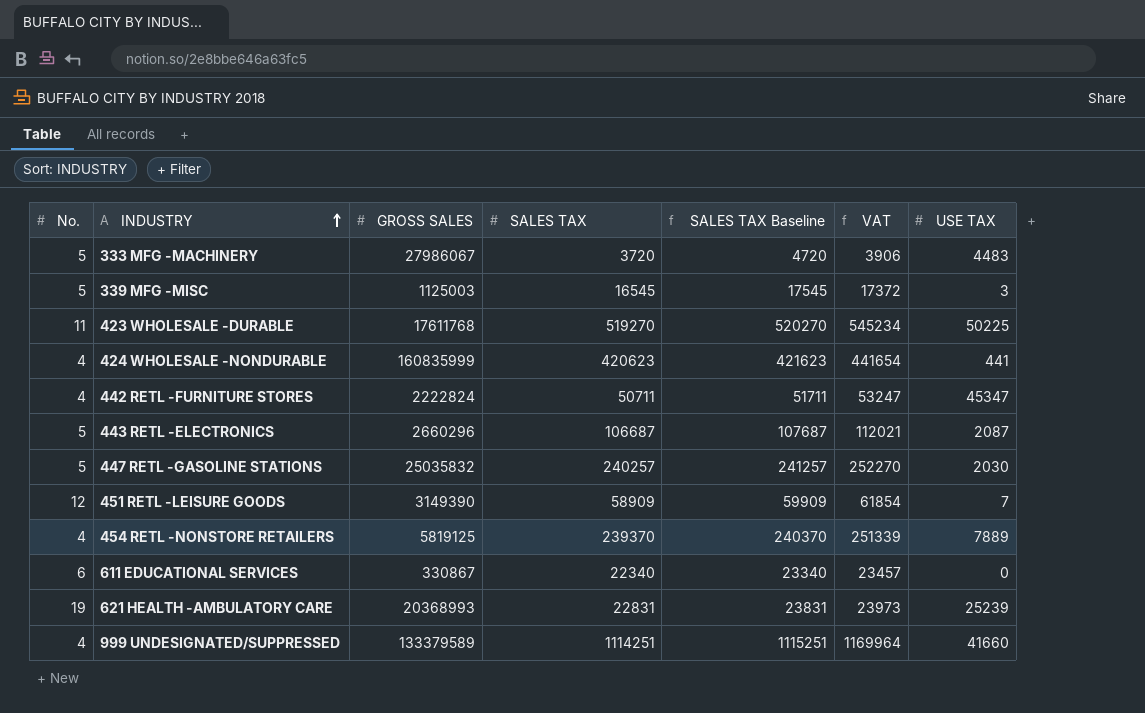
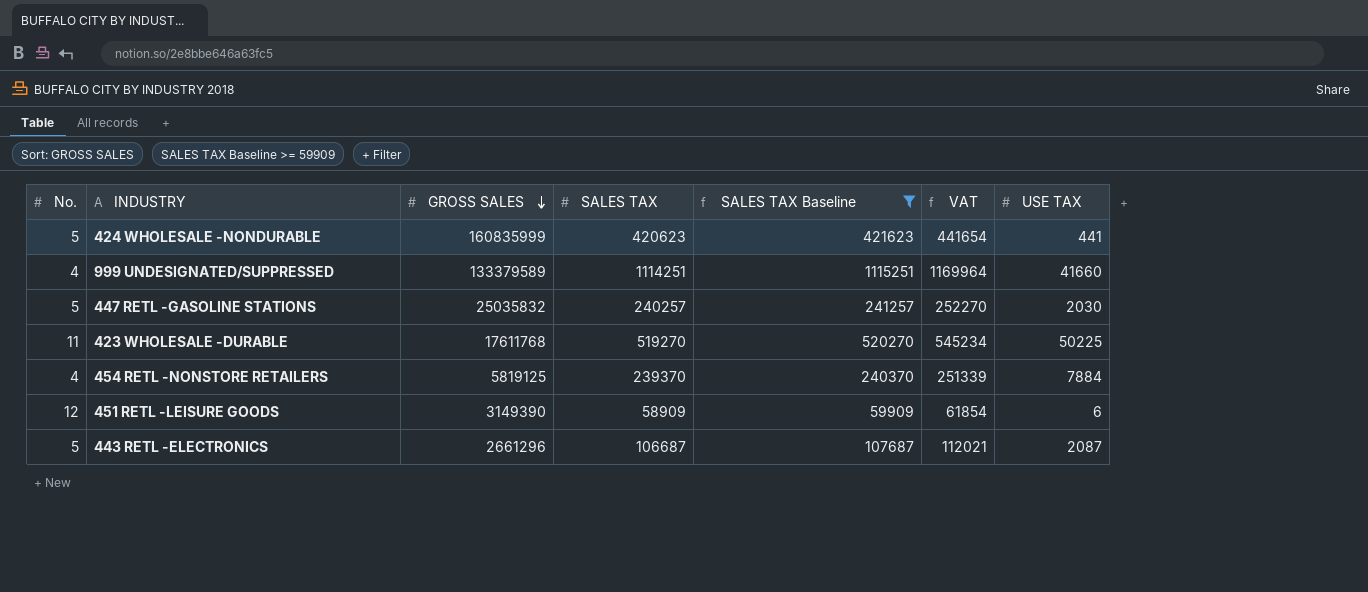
filter: none -> SALES TAX Baseline >= 59909
row order: INDUSTRY ascending -> GROSS SALES descending
424 WHOLESALE -NONDURABLE | No.: 4 -> 5
454 RETL -NONSTORE RETAILERS | USE TAX: 7889 -> 7884
451 RETL -LEISURE GOODS | USE TAX: 7 -> 6
443 RETL -ELECTRONICS | GROSS SALES: 2660296 -> 2661296

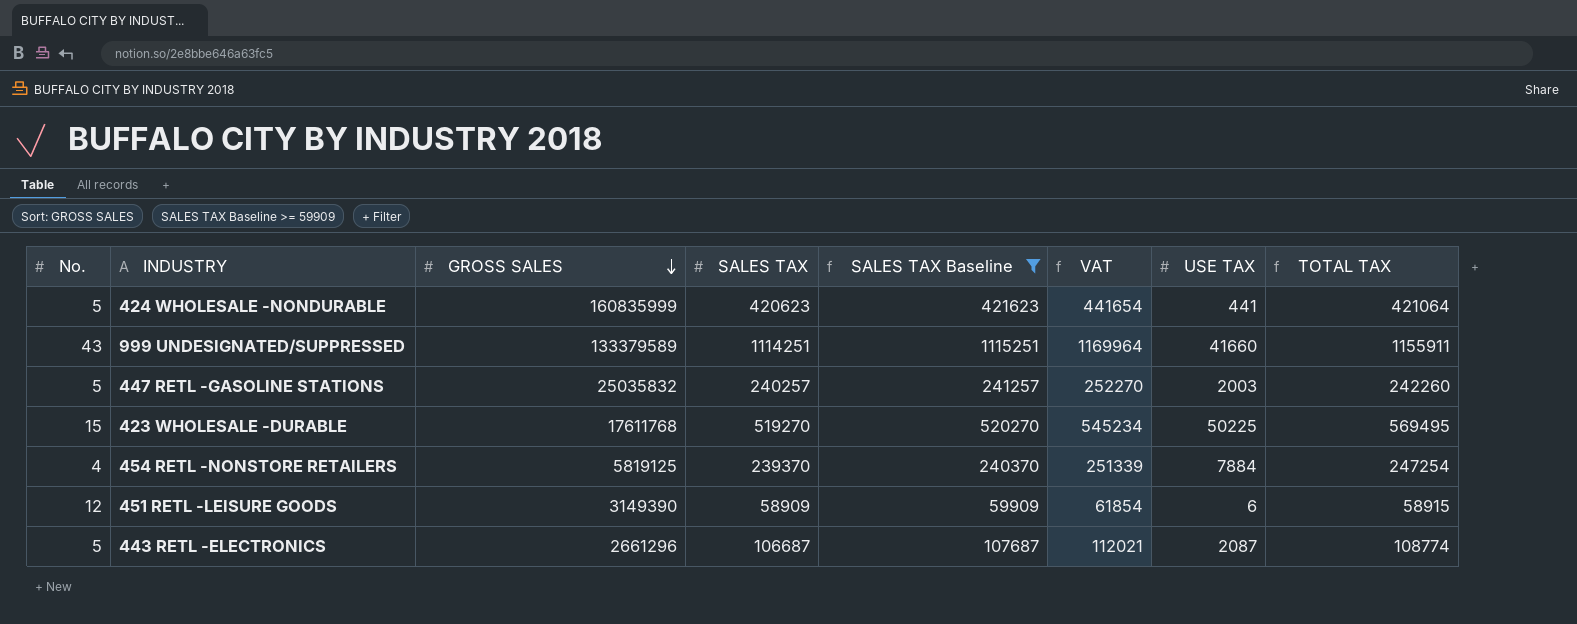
column TOTAL TAX | formula: none -> [SALES TAX] + [USE TAX]
999 UNDESIGNATED/SUPPRESSED | No.: 4 -> 43
447 RETL -GASOLINE STATIONS | USE TAX: 2030 -> 2003
423 WHOLESALE -DURABLE | No.: 11 -> 15

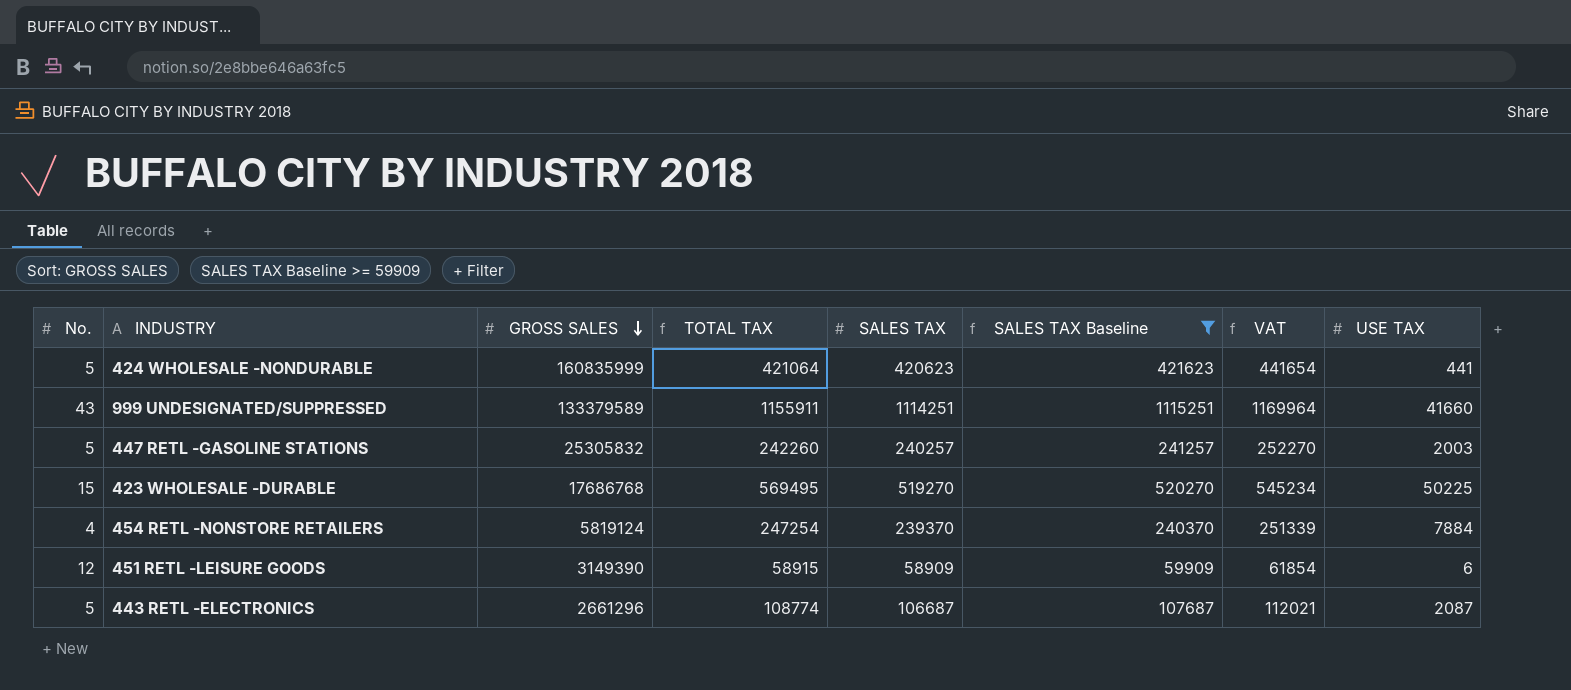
column TOTAL TAX | position: 8 -> 4
447 RETL -GASOLINE STATIONS | GROSS SALES: 25035832 -> 25305832
423 WHOLESALE -DURABLE | GROSS SALES: 17611768 -> 17686768
454 RETL -NONSTORE RETAILERS | GROSS SALES: 5819125 -> 5819124

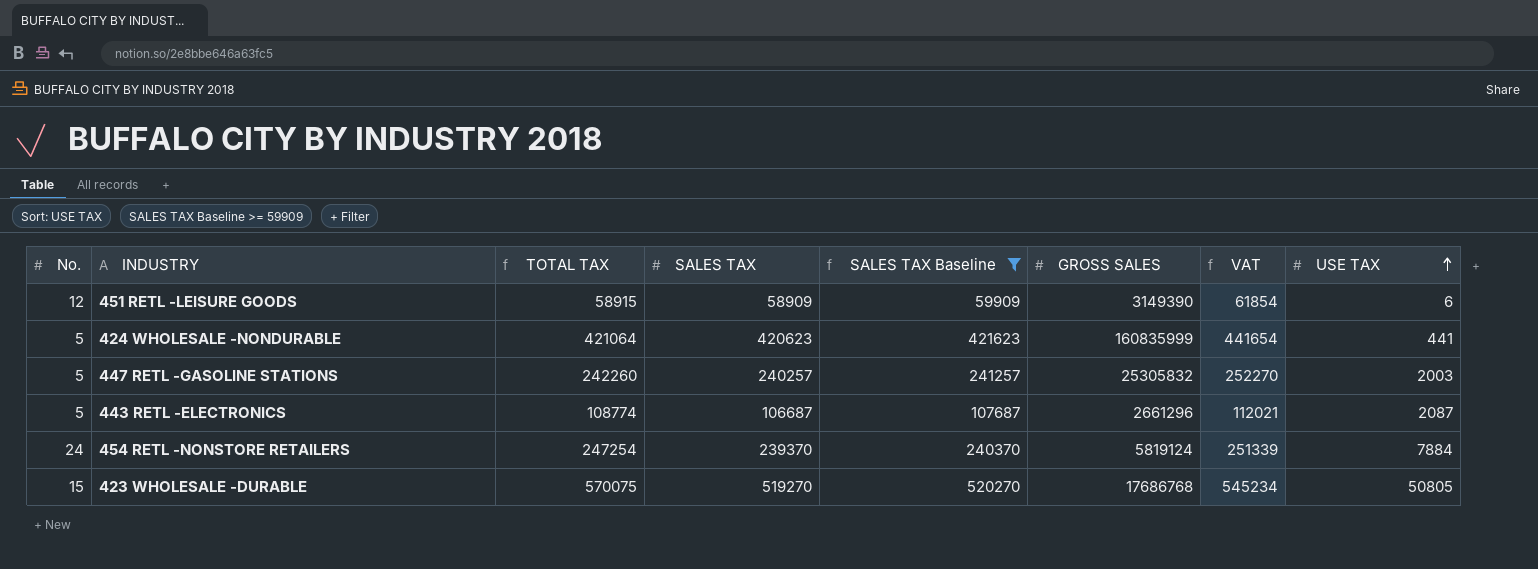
row order: GROSS SALES descending -> USE TAX ascending
column GROSS SALES | position: 3 -> 6
row 999 UNDESIGNATED/SUPPRESSED: 43 | 133379589 | 1155911 | 1114251 | 1115251 | 1169964 | 41660 -> none
454 RETL -NONSTORE RETAILERS | No.: 4 -> 24
423 WHOLESALE -DURABLE | TOTAL TAX: 569495 -> 570075
423 WHOLESALE -DURABLE | USE TAX: 50225 -> 50805

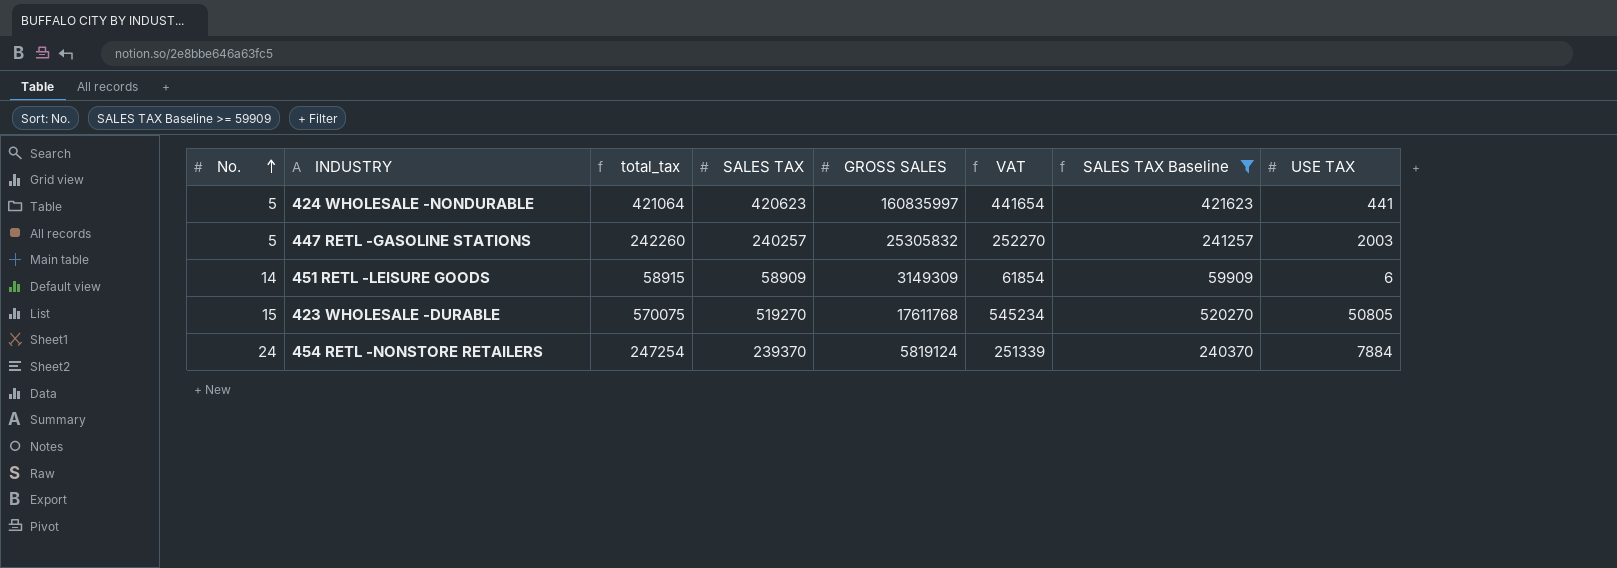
row order: USE TAX ascending -> No. ascending
column name: TOTAL TAX -> total_tax
column SALES TAX Baseline | position: 5 -> 7
row 443 RETL -ELECTRONICS: 5 | 108774 | 106687 | 107687 | 2661296 | 112021 | 2087 -> none
424 WHOLESALE -NONDURABLE | GROSS SALES: 160835999 -> 160835997
451 RETL -LEISURE GOODS | No.: 12 -> 14
451 RETL -LEISURE GOODS | GROSS SALES: 3149390 -> 3149309
423 WHOLESALE -DURABLE | GROSS SALES: 17686768 -> 17611768

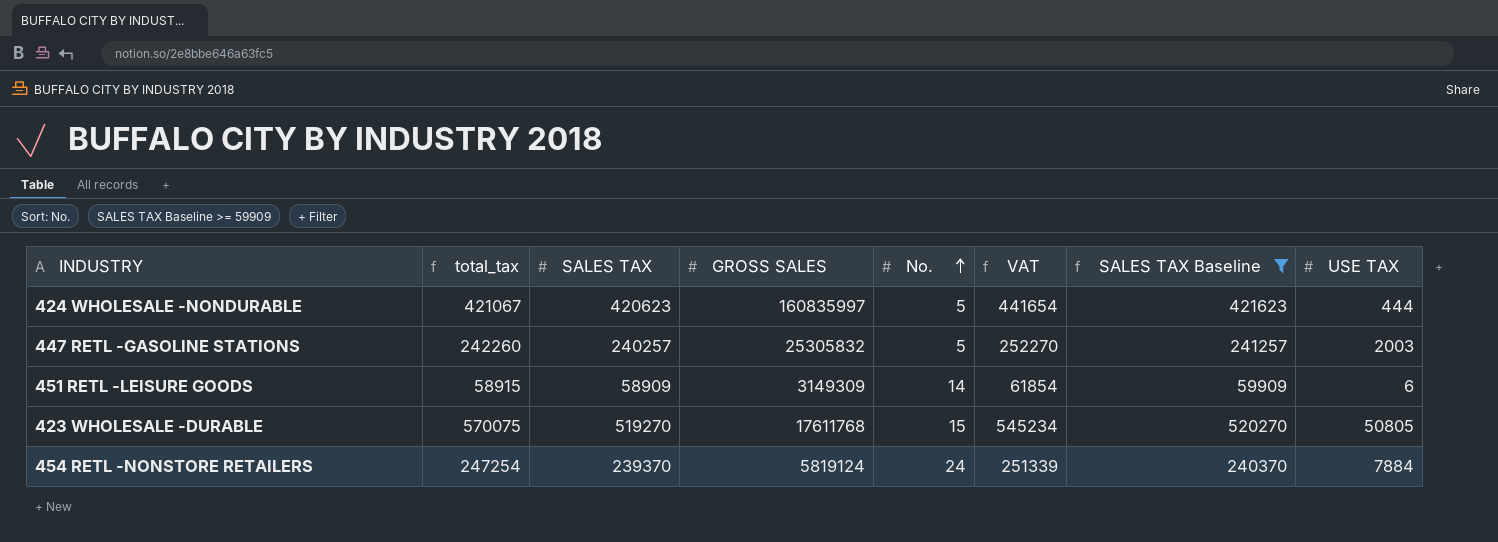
column No. | position: 1 -> 5
424 WHOLESALE -NONDURABLE | total_tax: 421064 -> 421067
424 WHOLESALE -NONDURABLE | USE TAX: 441 -> 444

